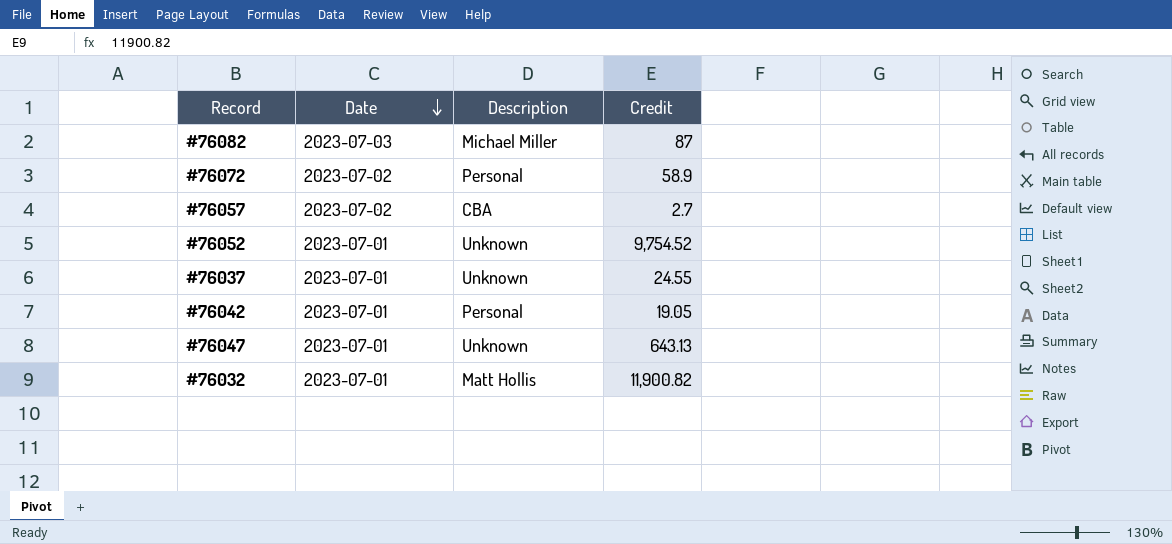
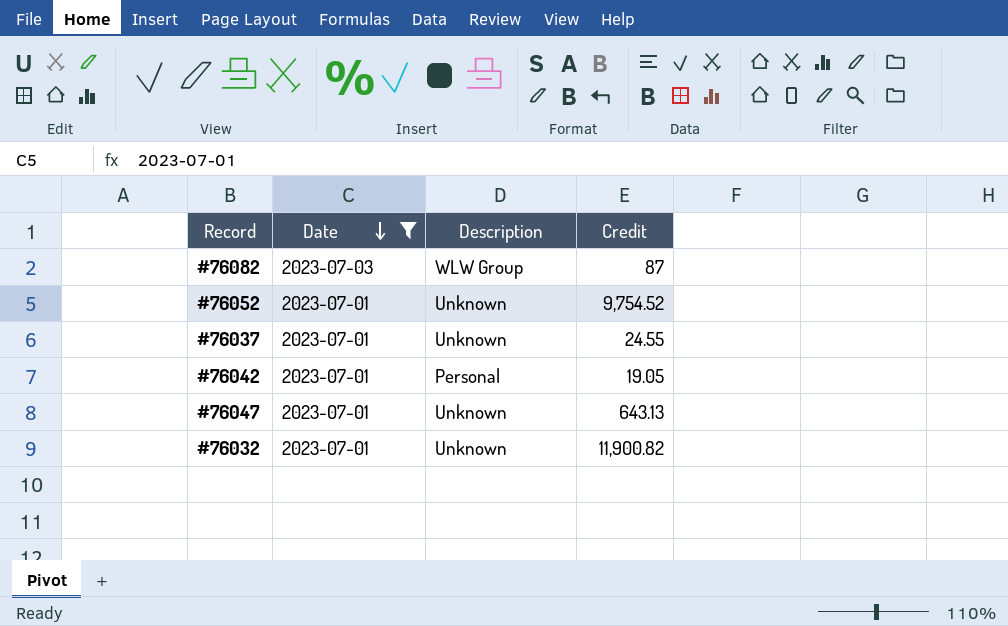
filter: none -> Date != 2023-07-02
#76082 | Description: Michael Miller -> WLW Group
#76032 | Description: Matt Hollis -> Unknown

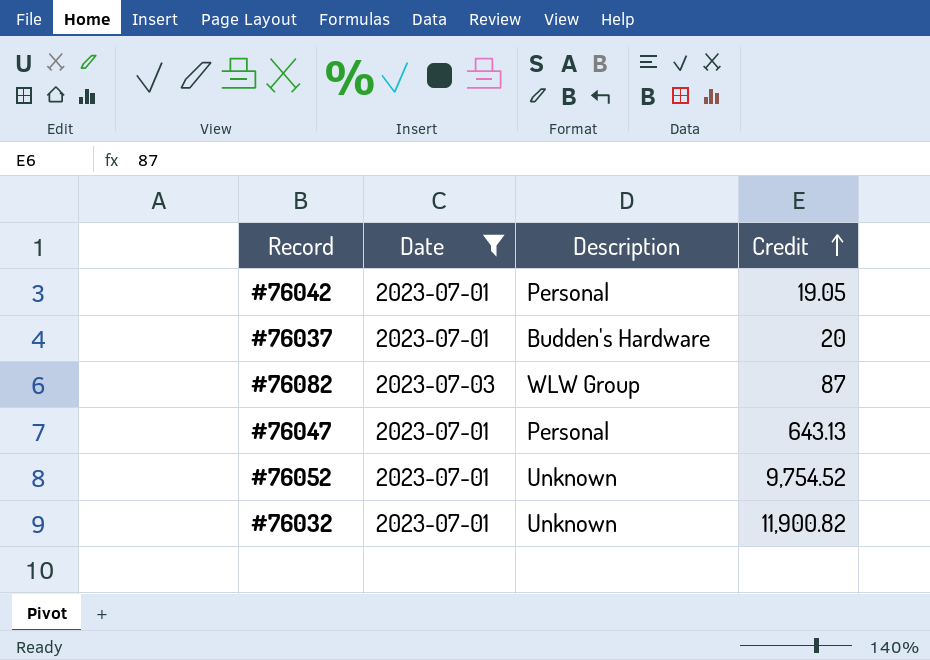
row order: Date descending -> Credit ascending
#76037 | Description: Unknown -> Budden's Hardware
#76037 | Credit: 24.55 -> 20
#76047 | Description: Unknown -> Personal

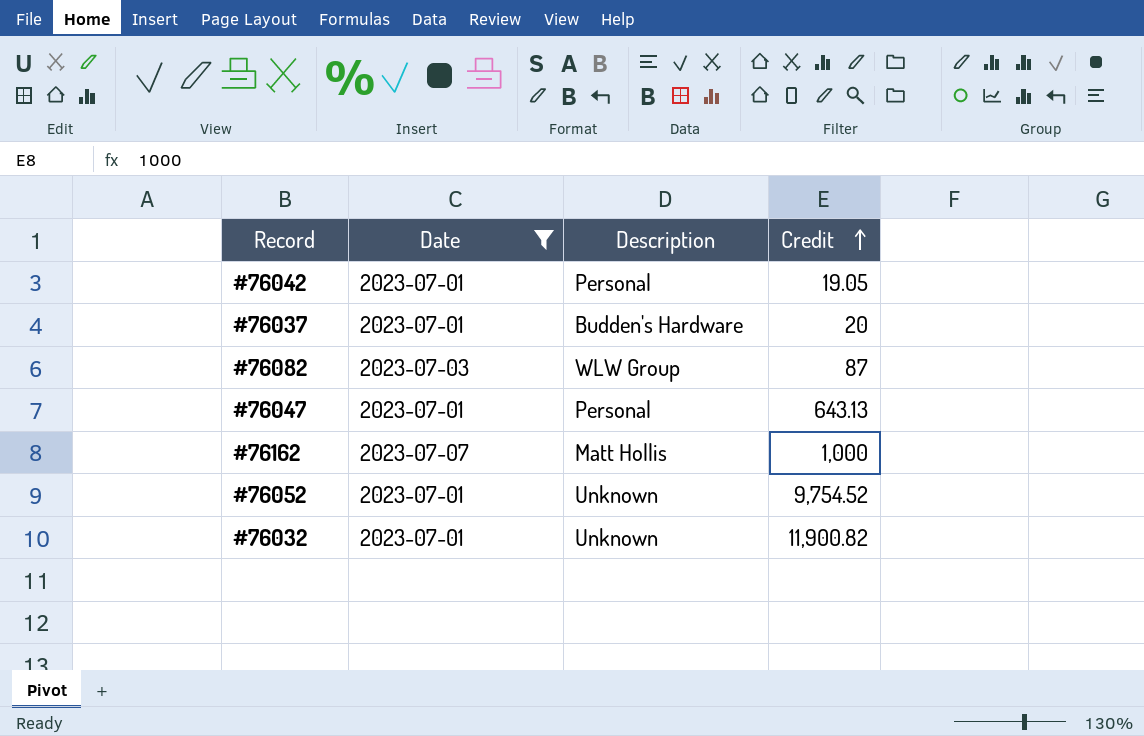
row #76162: none -> 2023-07-07 | Matt Hollis | 1,000

